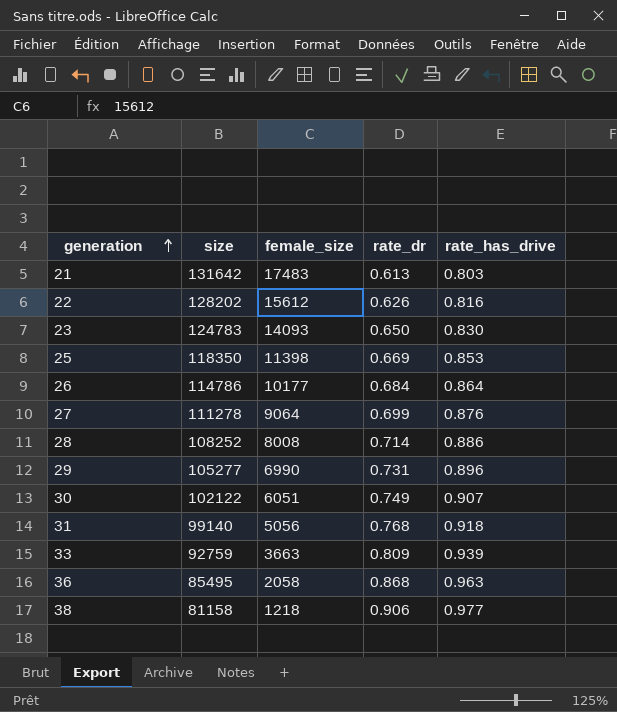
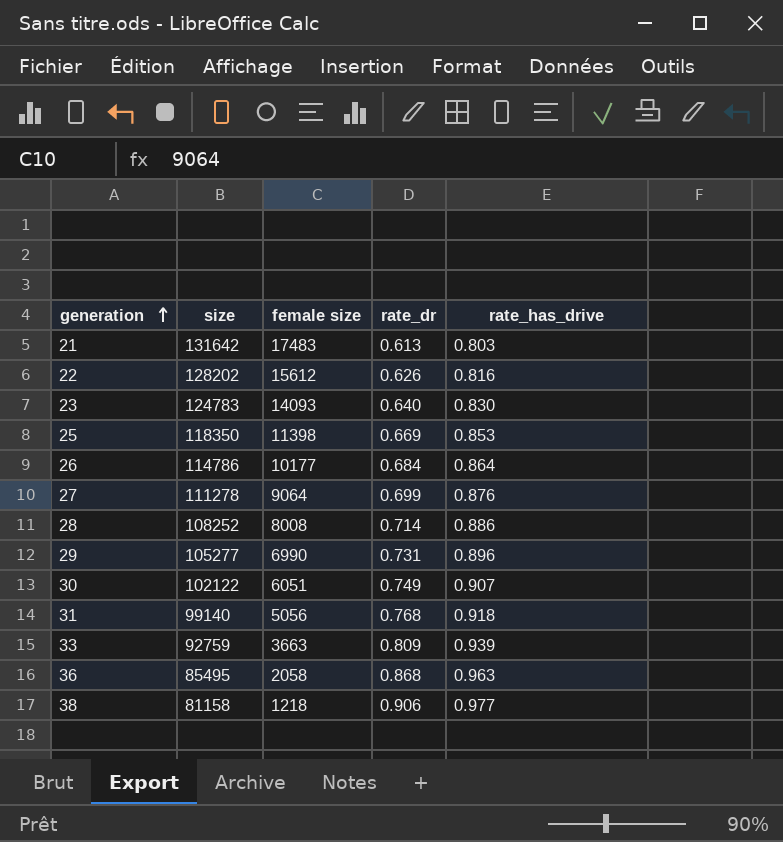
column name: female_size -> female size
23 | rate_dr: 0.650 -> 0.640

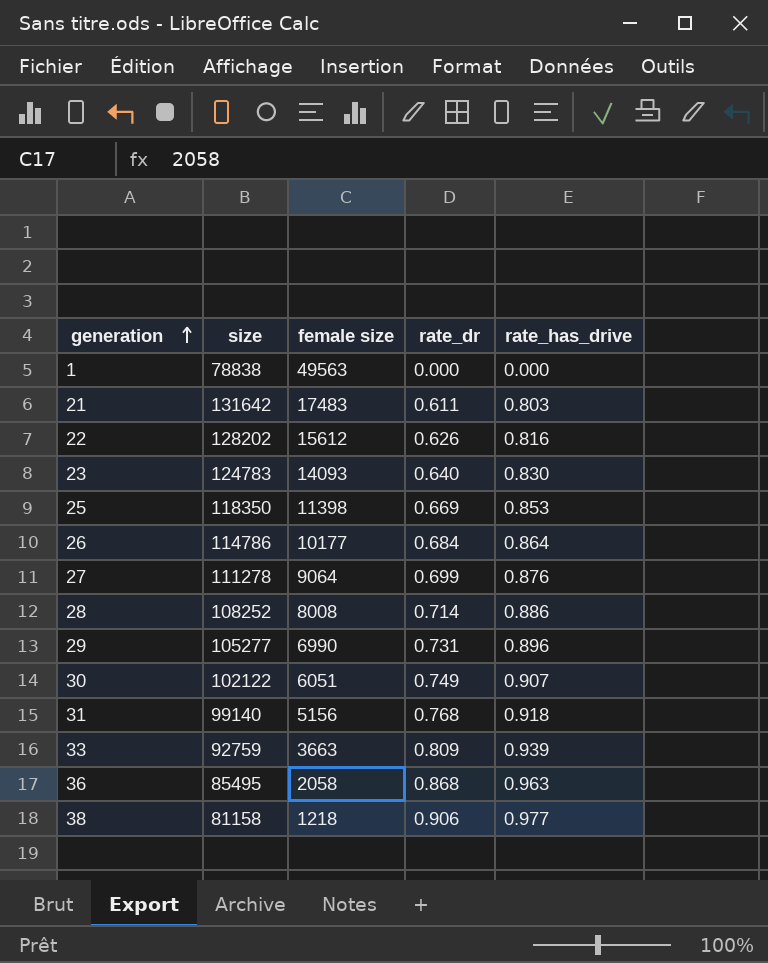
row 1: none -> 78838 | 49563 | 0.000 | 0.000
21 | rate_dr: 0.613 -> 0.611
31 | female size: 5056 -> 5156

